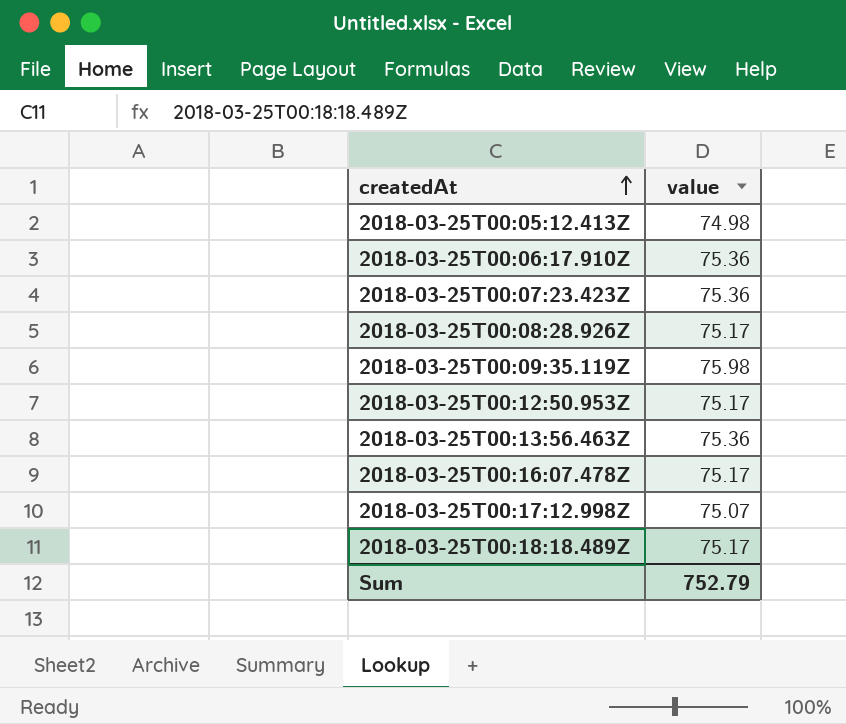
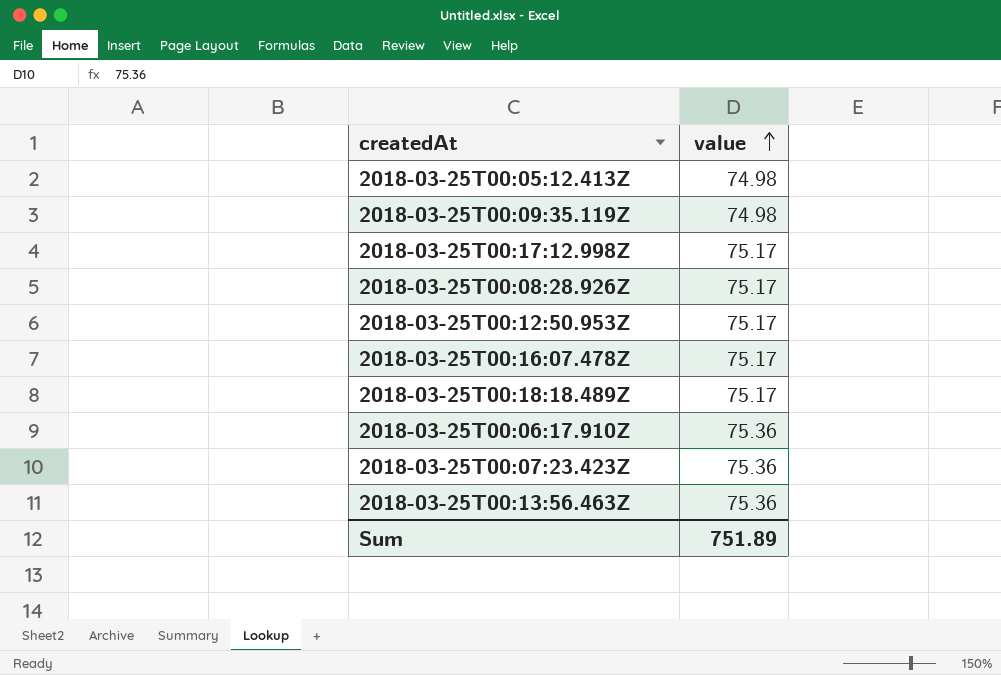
row order: createdAt ascending -> value ascending
2018-03-25T00:09:35.119Z | value: 75.98 -> 74.98
2018-03-25T00:17:12.998Z | value: 75.07 -> 75.17
Sum | value: 752.79 -> 751.89

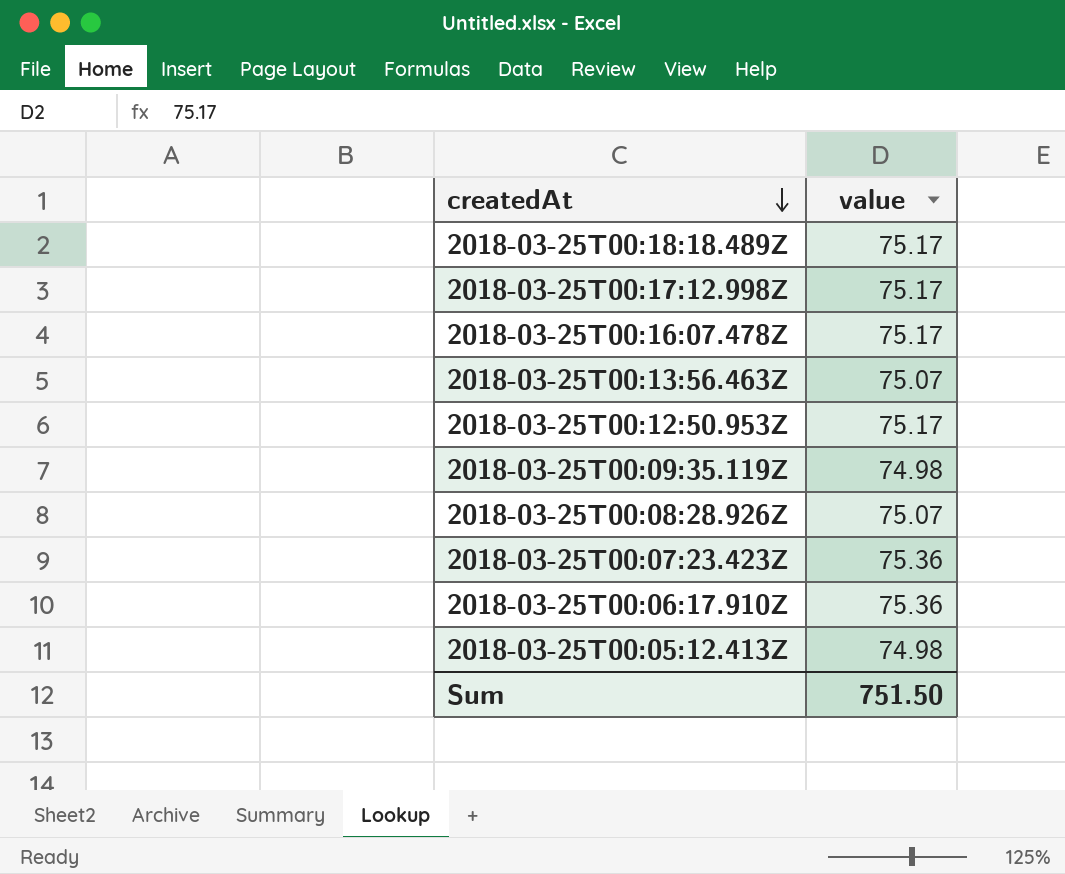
row order: value ascending -> createdAt descending
2018-03-25T00:13:56.463Z | value: 75.36 -> 75.07
2018-03-25T00:08:28.926Z | value: 75.17 -> 75.07
Sum | value: 751.89 -> 751.50

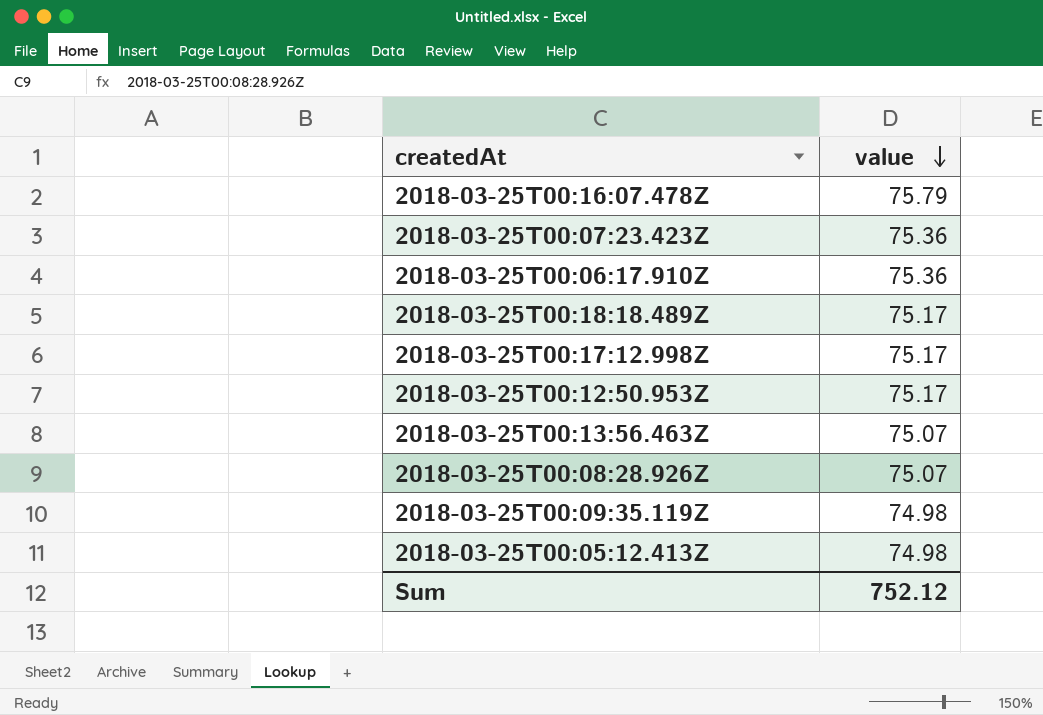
row order: createdAt descending -> value descending
2018-03-25T00:16:07.478Z | value: 75.17 -> 75.79
Sum | value: 751.50 -> 752.12

